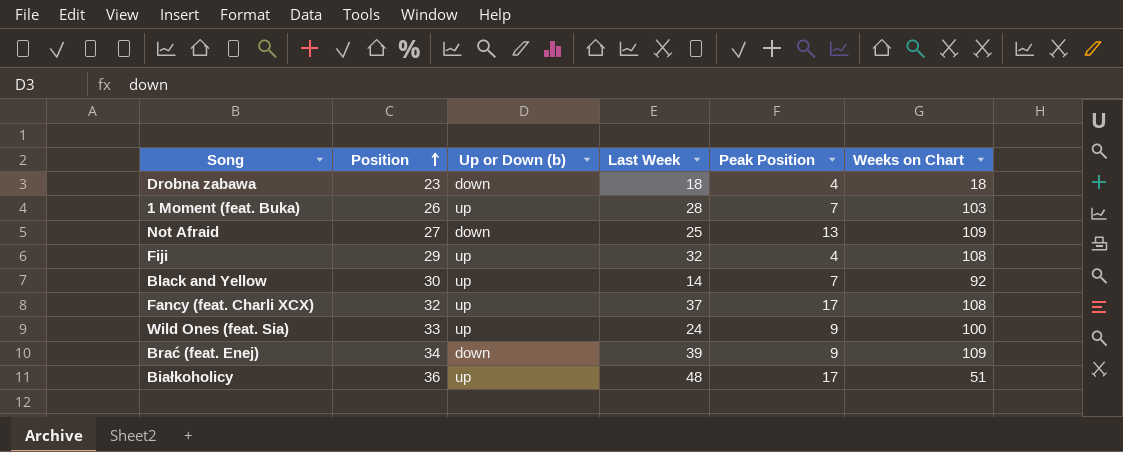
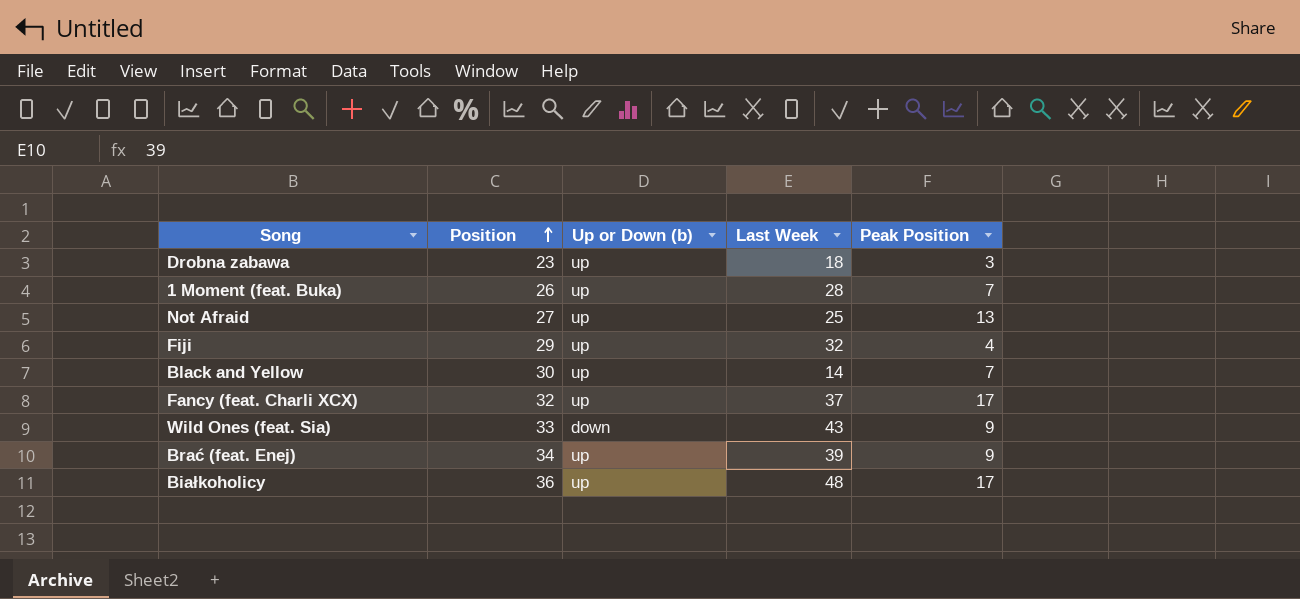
column Weeks on Chart | position: 6 -> none
Drobna zabawa | Up or Down (b): down -> up
Drobna zabawa | Peak Position: 4 -> 3
Not Afraid | Up or Down (b): down -> up
Wild Ones (feat. Sia) | Up or Down (b): up -> down
Wild Ones (feat. Sia) | Last Week: 24 -> 43
Brać (feat. Enej) | Up or Down (b): down -> up

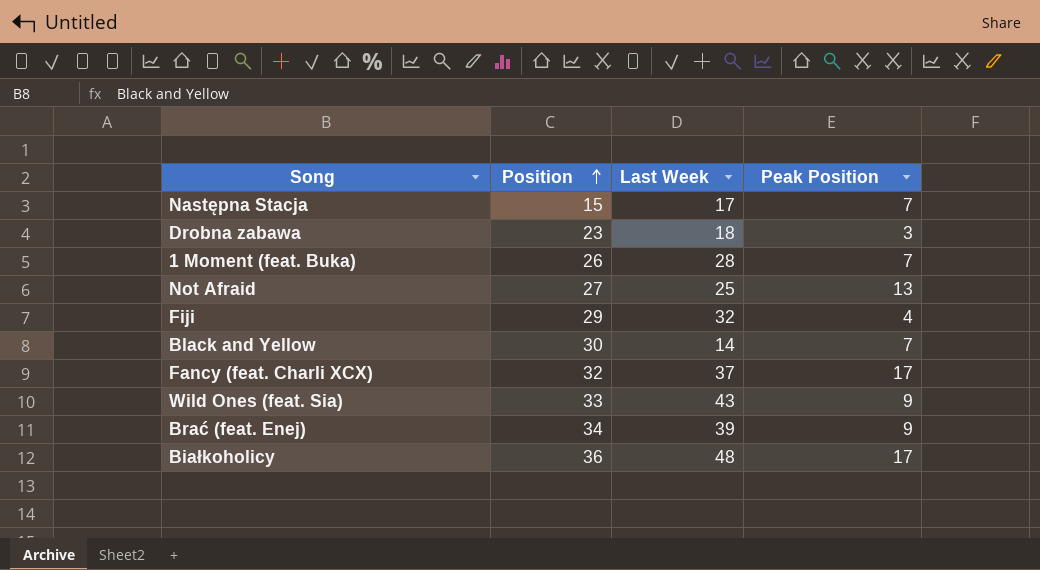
column Up or Down (b) | position: 3 -> none
row Następna Stacja: none -> 15 | 17 | 7

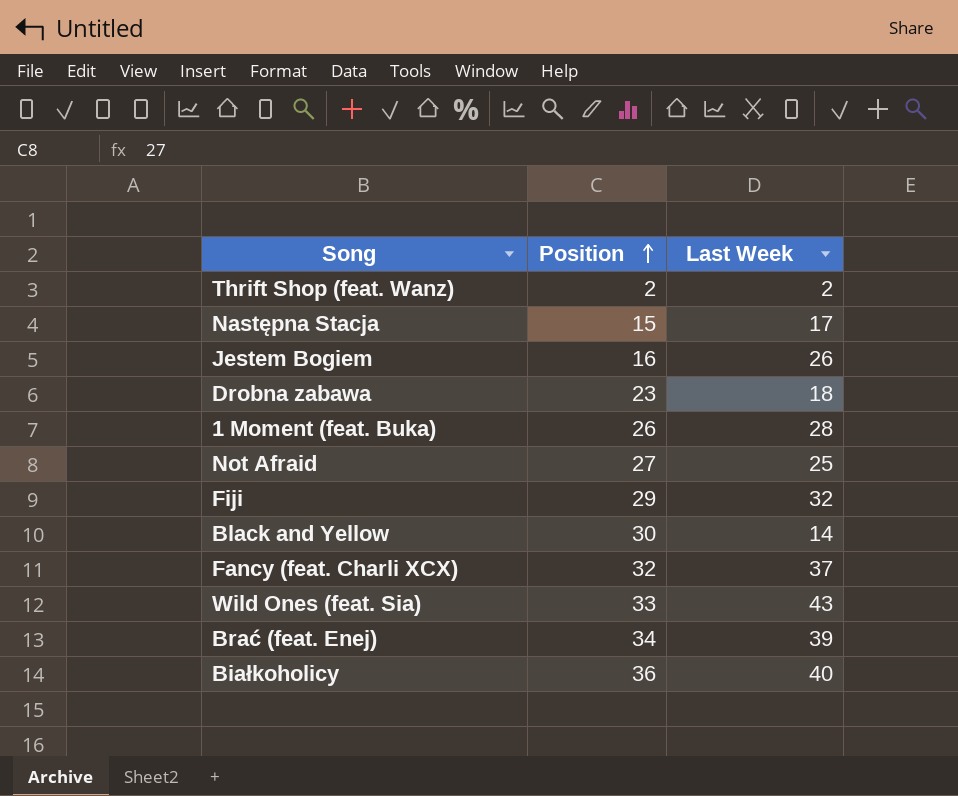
column Peak Position | position: 4 -> none
row Thrift Shop (feat. Wanz): none -> 2 | 2
row Jestem Bogiem: none -> 16 | 26
Białkoholicy | Last Week: 48 -> 40

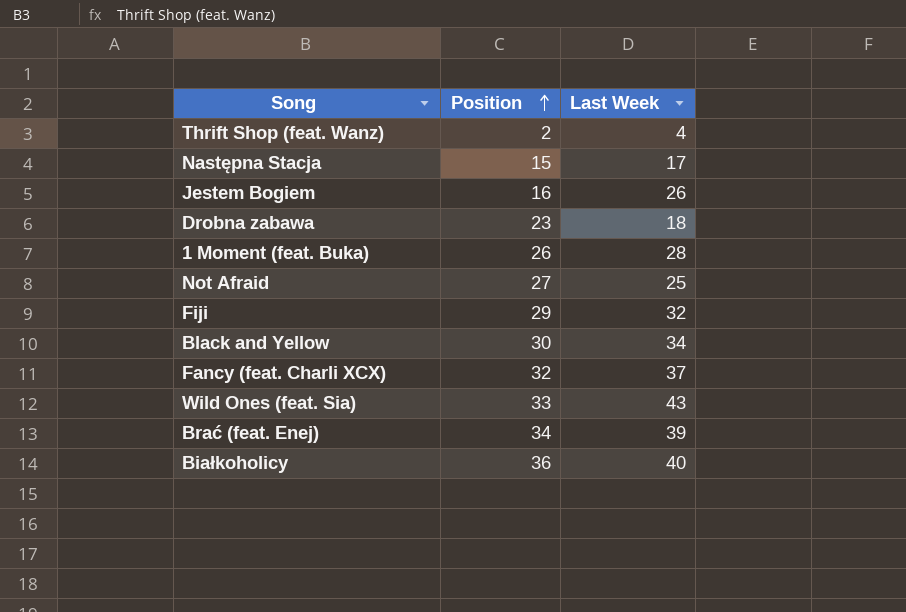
Thrift Shop (feat. Wanz) | Last Week: 2 -> 4
Black and Yellow | Last Week: 14 -> 34

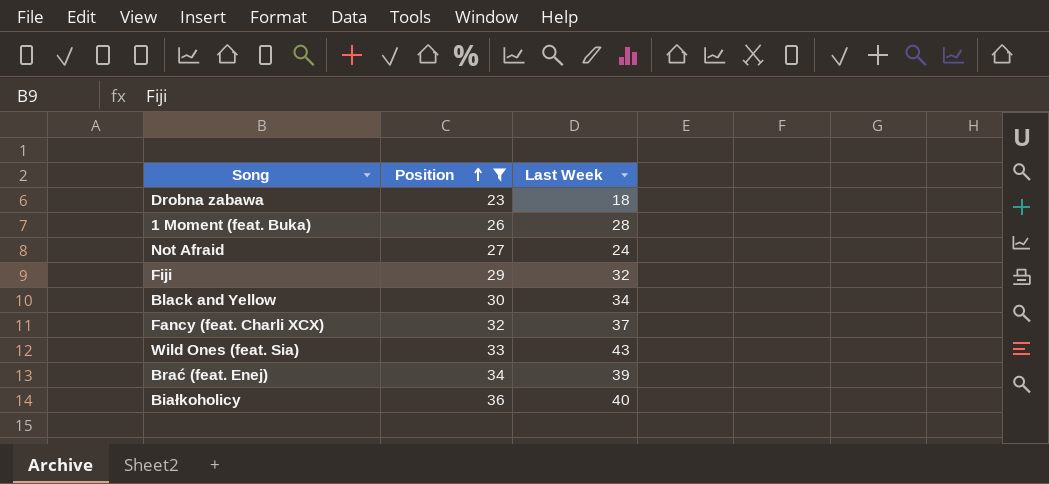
filter: none -> Position >= 23
Not Afraid | Last Week: 25 -> 24

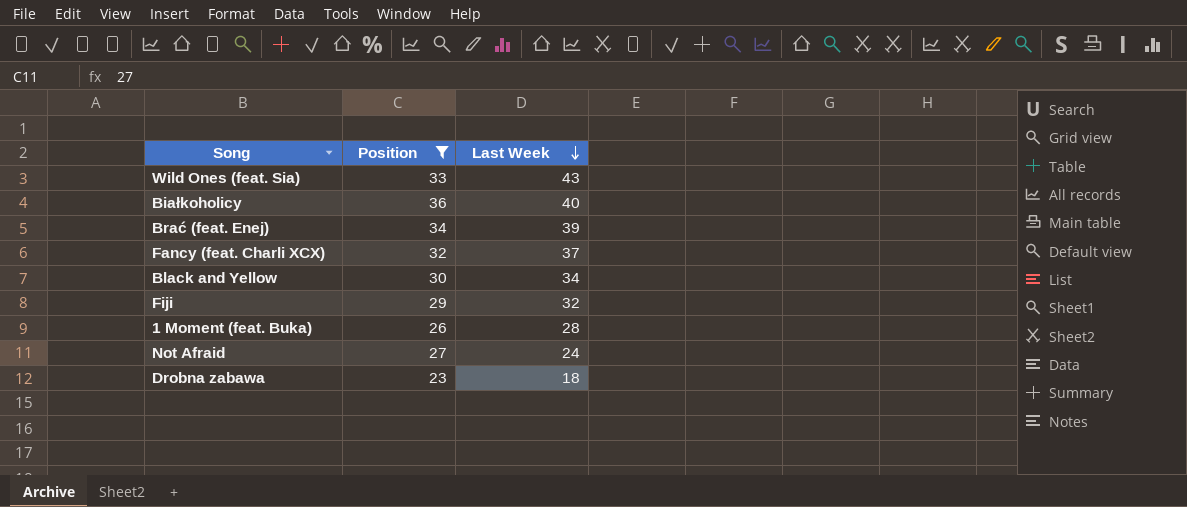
row order: Position ascending -> Last Week descending

